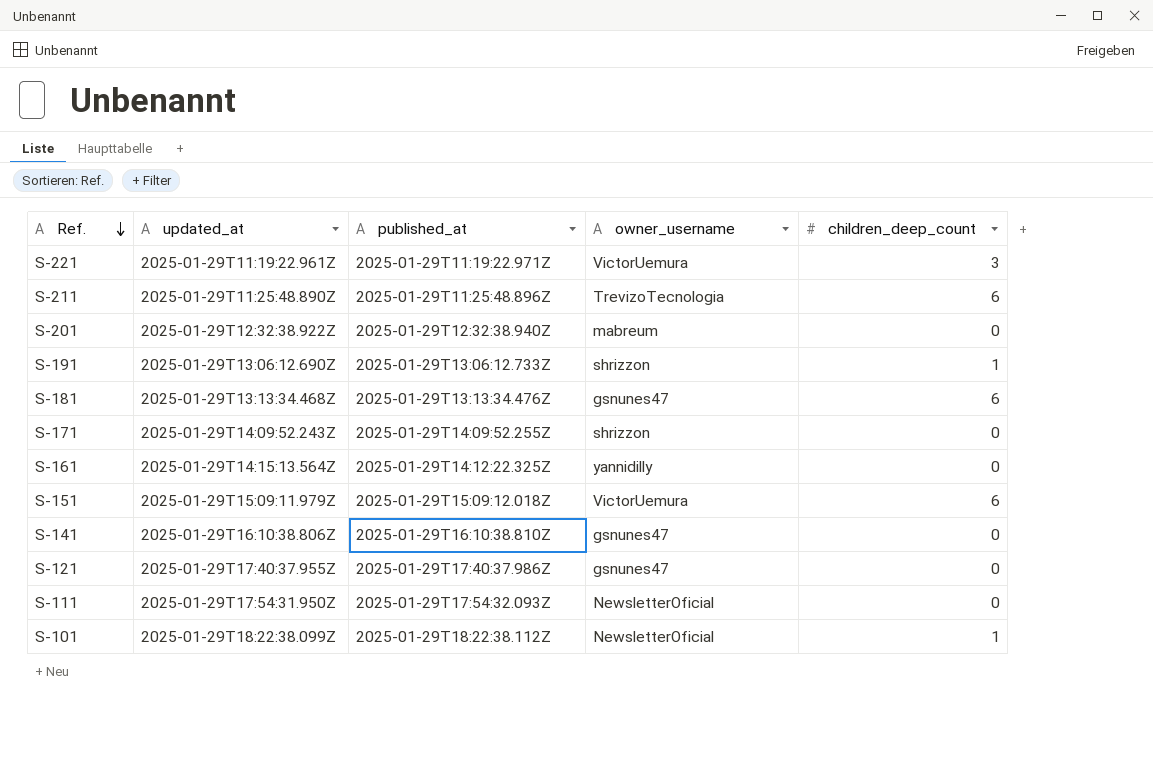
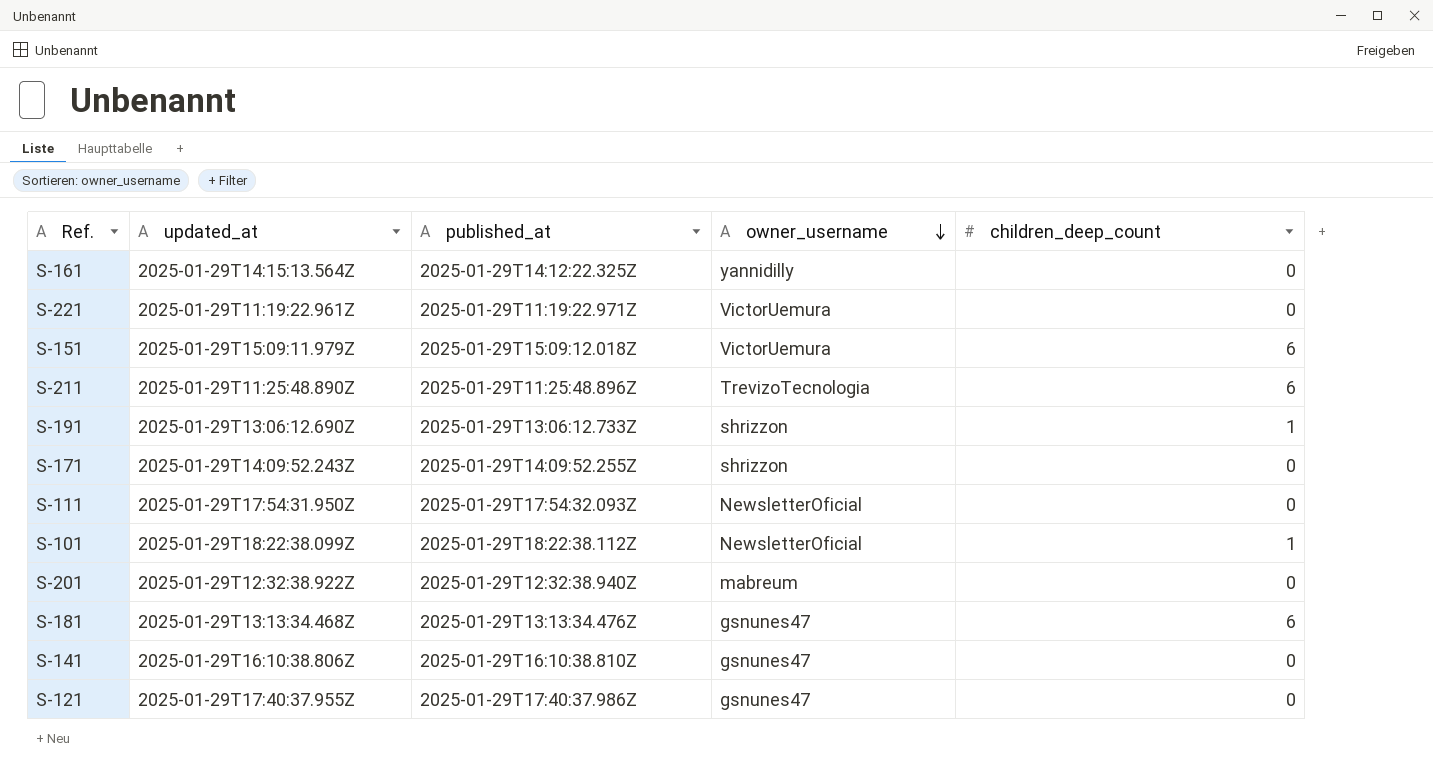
row order: Ref. descending -> owner_username descending
S-221 | children_deep_count: 3 -> 0

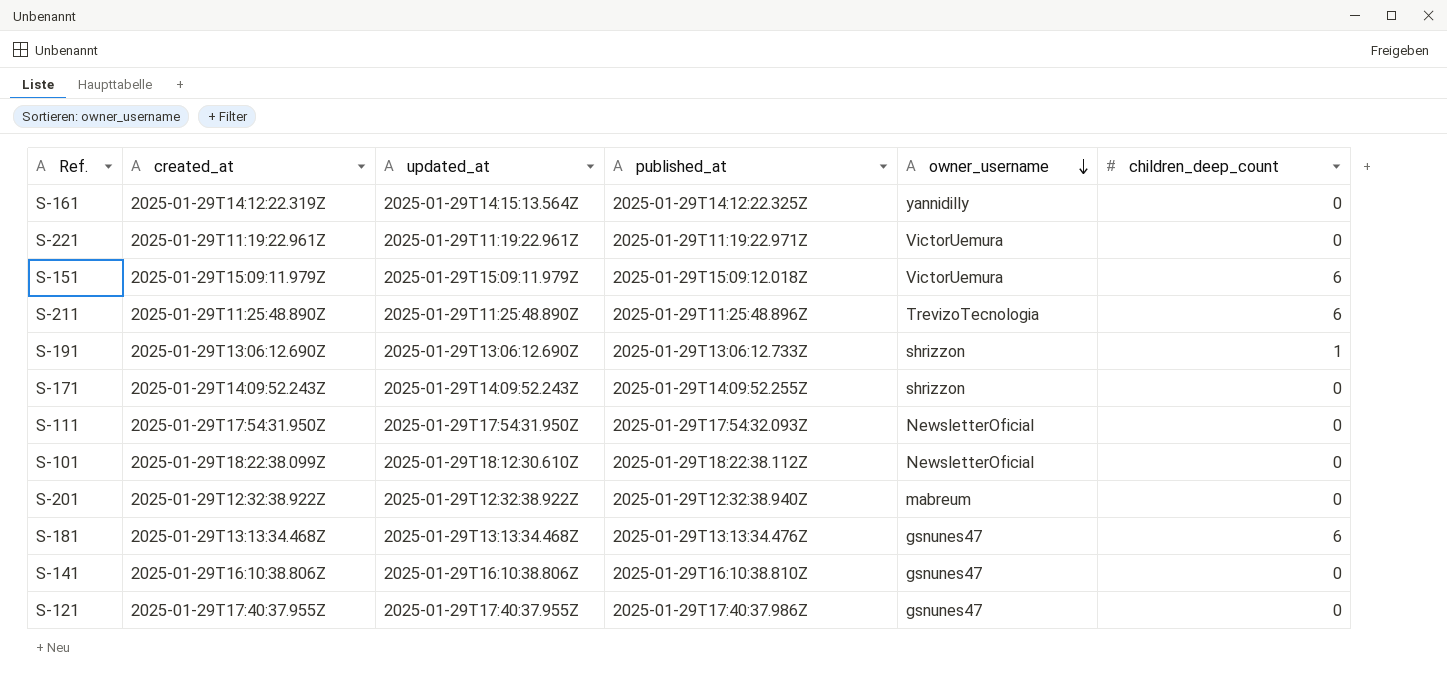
column created_at | position: none -> 2
S-101 | updated_at: 2025-01-29T18:22:38.099Z -> 2025-01-29T18:12:30.610Z
S-101 | children_deep_count: 1 -> 0

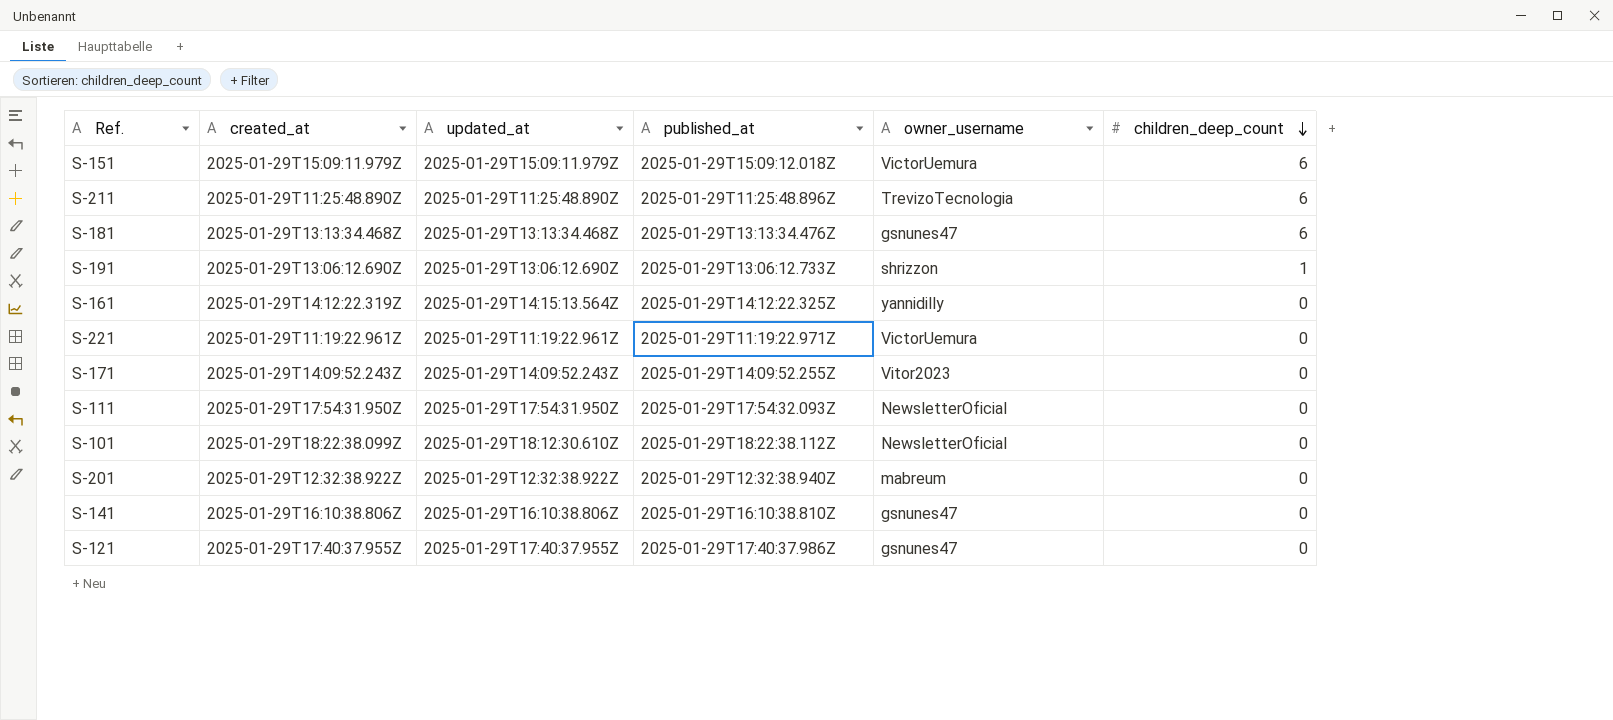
row order: owner_username descending -> children_deep_count descending
S-171 | owner_username: shrizzon -> Vitor2023

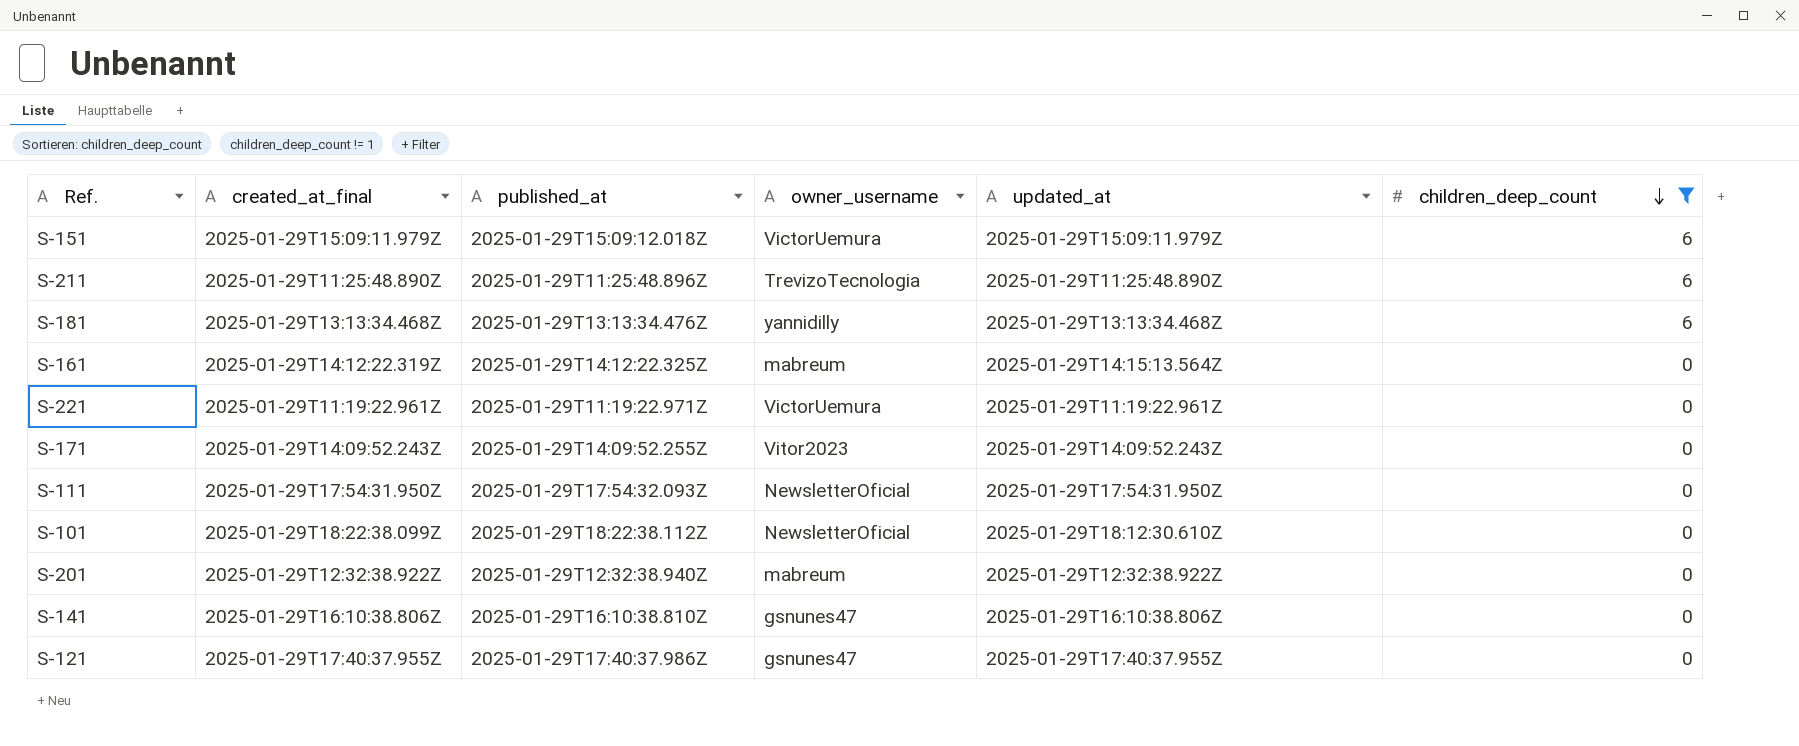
filter: none -> children_deep_count != 1
column name: created_at -> created_at_final
column updated_at | position: 3 -> 5
S-181 | owner_username: gsnunes47 -> yannidilly
S-161 | owner_username: yannidilly -> mabreum

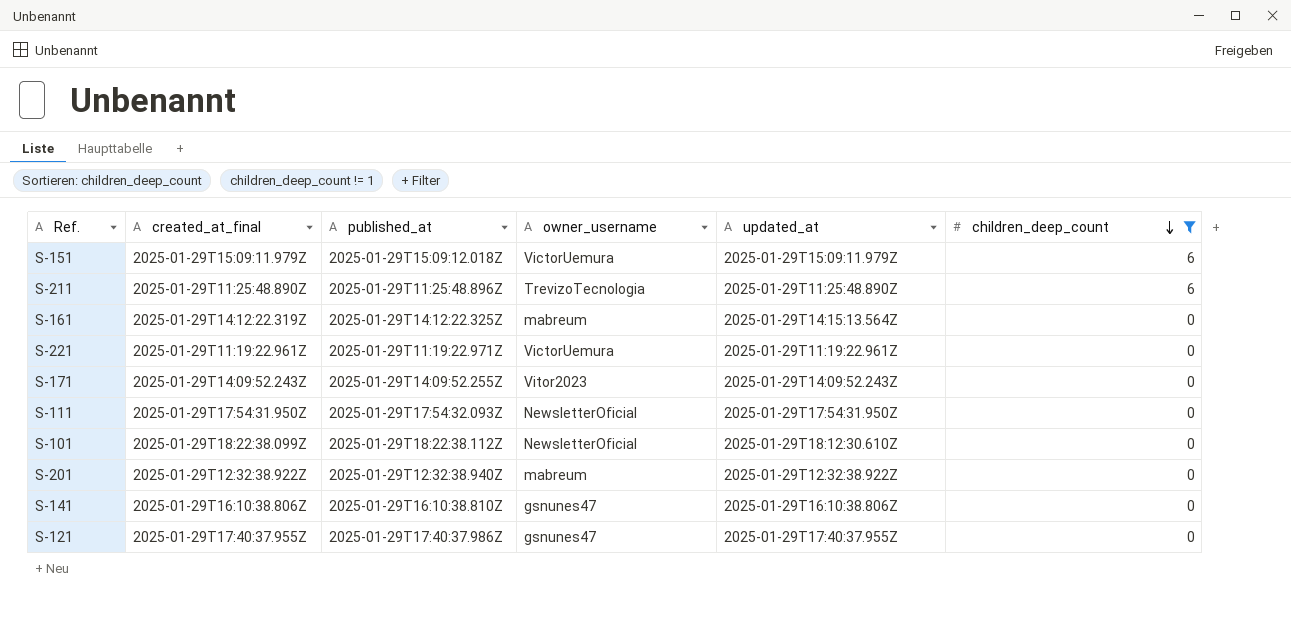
row S-181: 2025-01-29T13:13:34.468Z | 2025-01-29T13:13:34.476Z | yannidilly | 2025-01-29T13:13:34.468Z | 6 -> none

